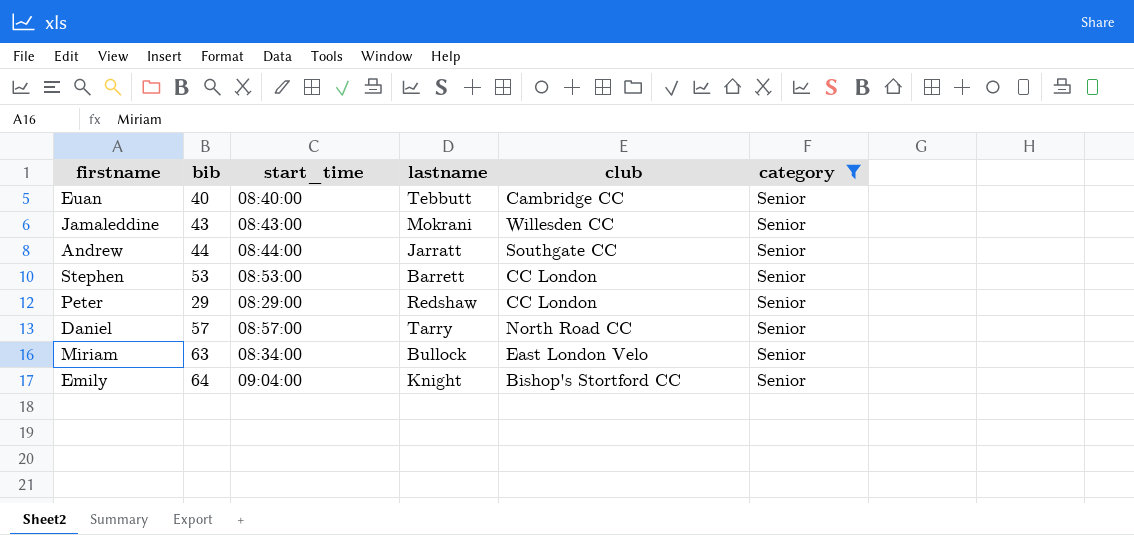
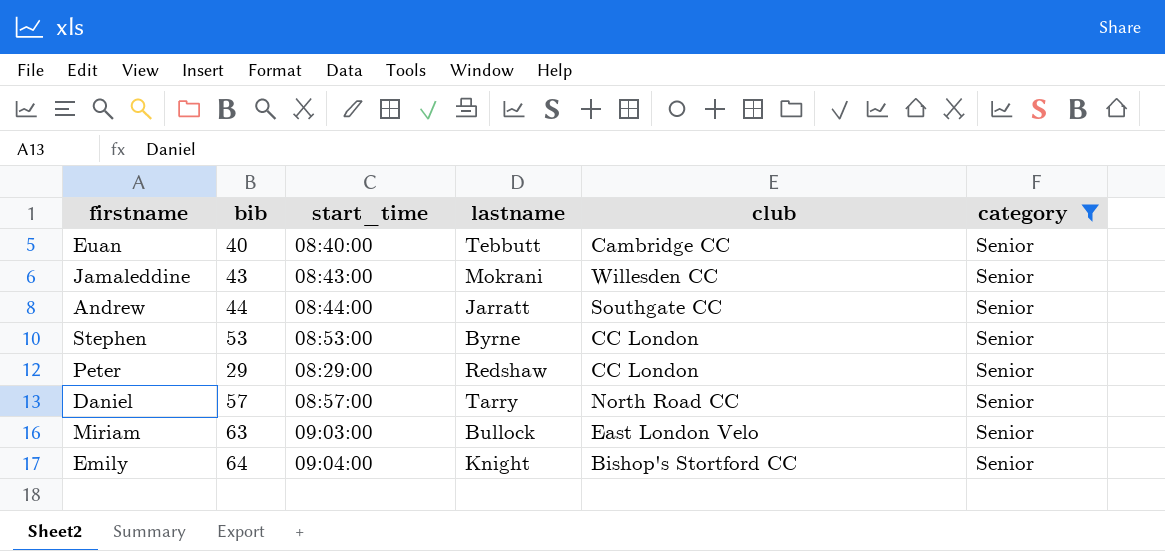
Stephen | lastname: Barrett -> Byrne
Miriam | start_time: 08:34:00 -> 09:03:00

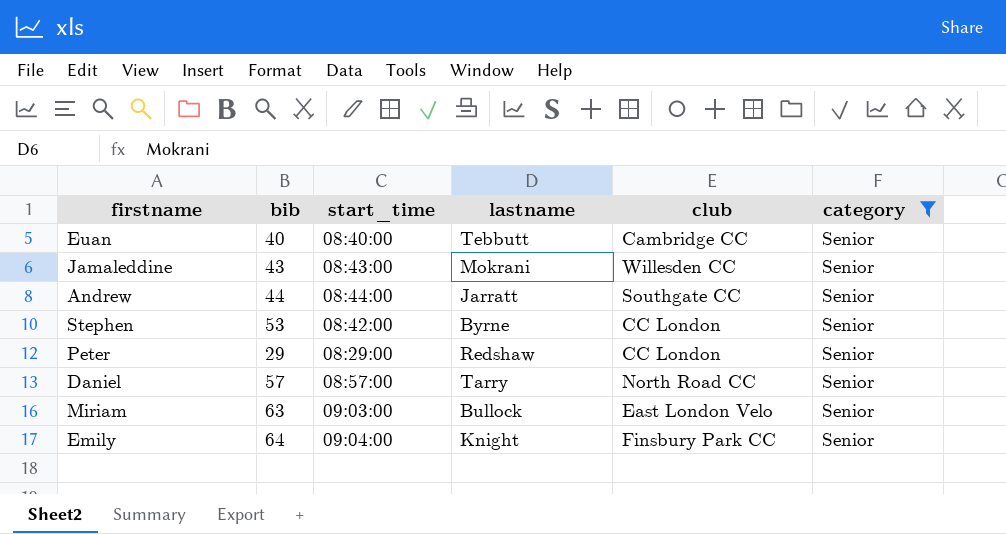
Stephen | start_time: 08:53:00 -> 08:42:00
Emily | club: Bishop's Stortford CC -> Finsbury Park CC

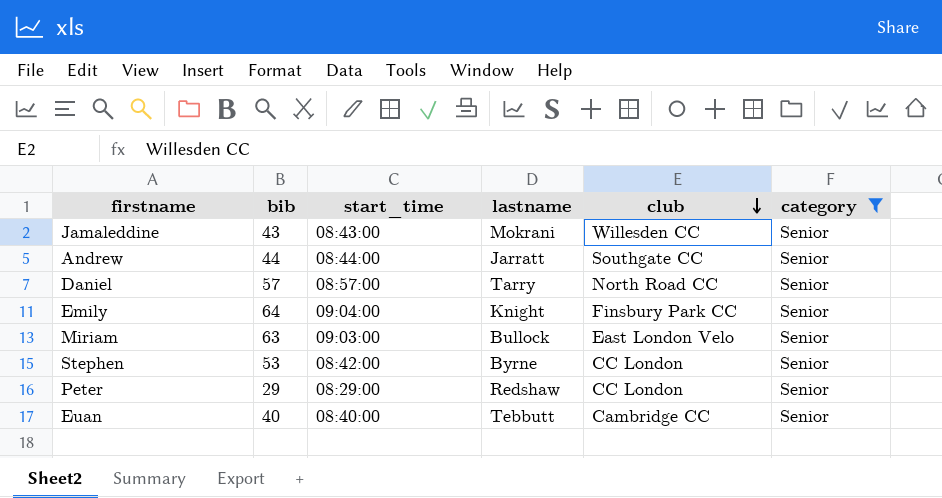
row order: none -> club descending

